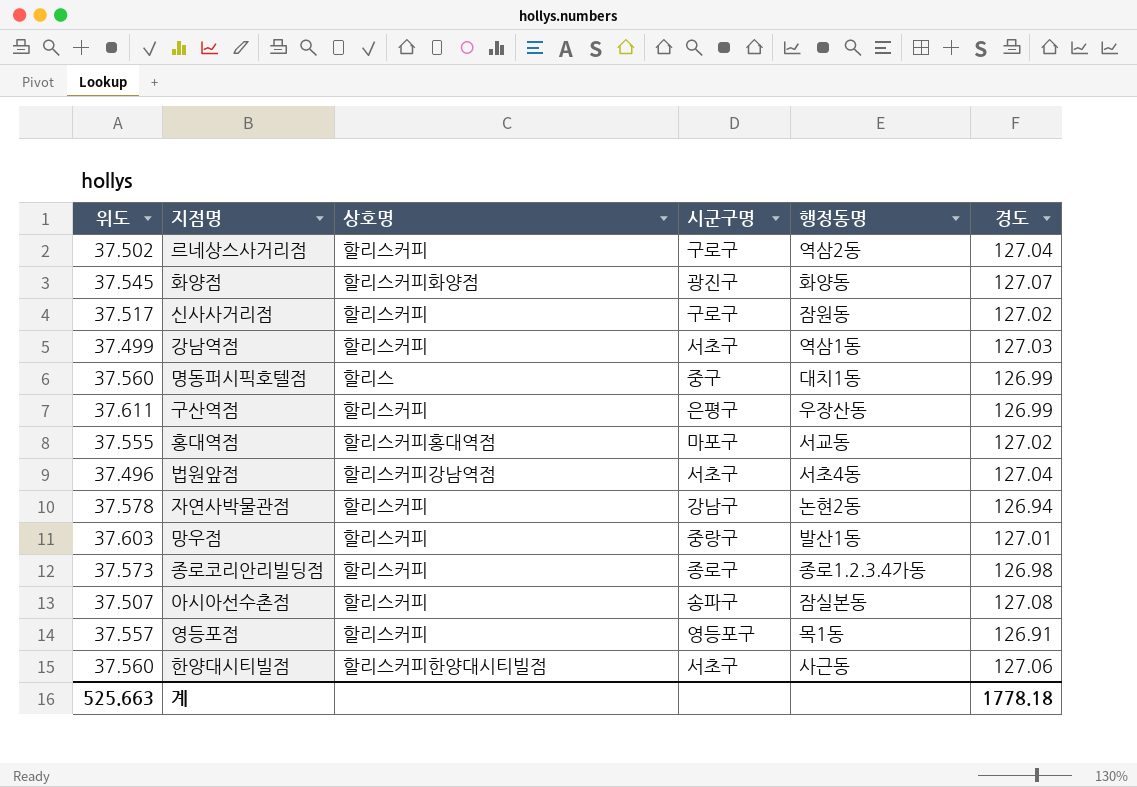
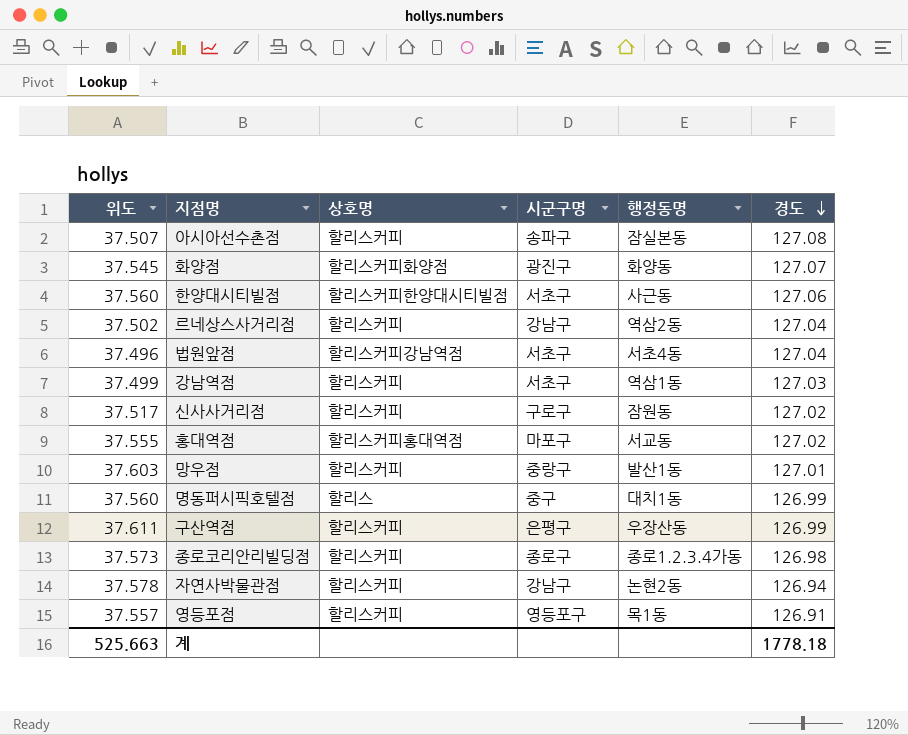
row order: none -> 경도 descending
르네상스사거리점 | 시군구명: 구로구 -> 강남구

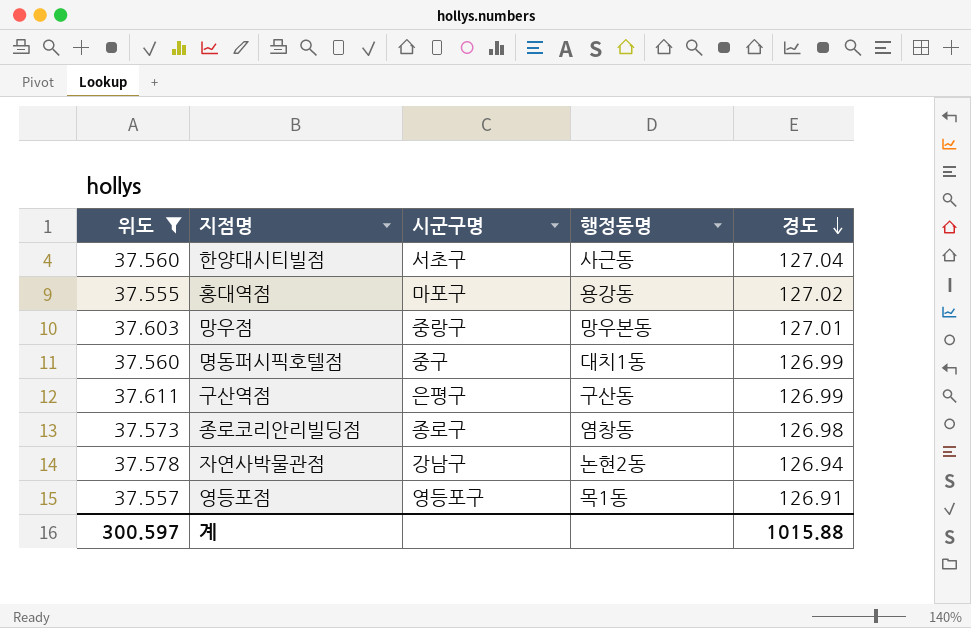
filter: none -> 위도 >= 37.555
column 상호명 | position: 3 -> none
한양대시티빌점 | 경도: 127.06 -> 127.04
홍대역점 | 행정동명: 서교동 -> 용강동
망우점 | 행정동명: 발산1동 -> 망우본동
구산역점 | 행정동명: 우장산동 -> 구산동
종로코리안리빌딩점 | 행정동명: 종로1.2.3.4가동 -> 염창동
계 | 위도: 525.663 -> 300.597
계 | 경도: 1778.18 -> 1015.88

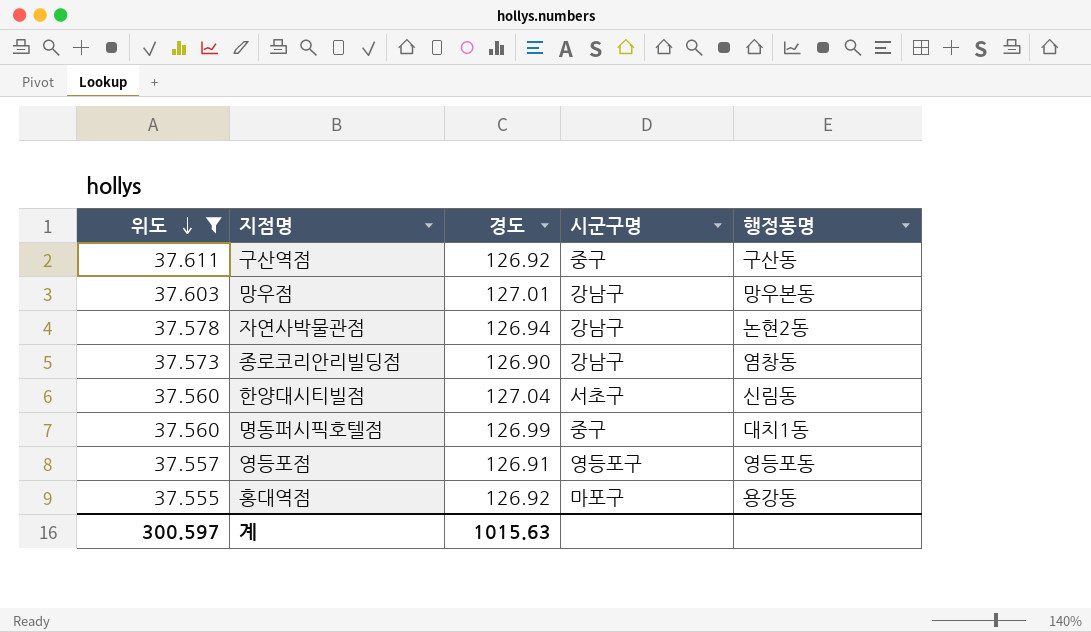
row order: 경도 descending -> 위도 descending
column 경도 | position: 5 -> 3
구산역점 | 경도: 126.99 -> 126.92
구산역점 | 시군구명: 은평구 -> 중구
망우점 | 시군구명: 중랑구 -> 강남구
종로코리안리빌딩점 | 경도: 126.98 -> 126.90
종로코리안리빌딩점 | 시군구명: 종로구 -> 강남구
한양대시티빌점 | 행정동명: 사근동 -> 신림동
영등포점 | 행정동명: 목1동 -> 영등포동
홍대역점 | 경도: 127.02 -> 126.92
계 | 경도: 1015.88 -> 1015.63

